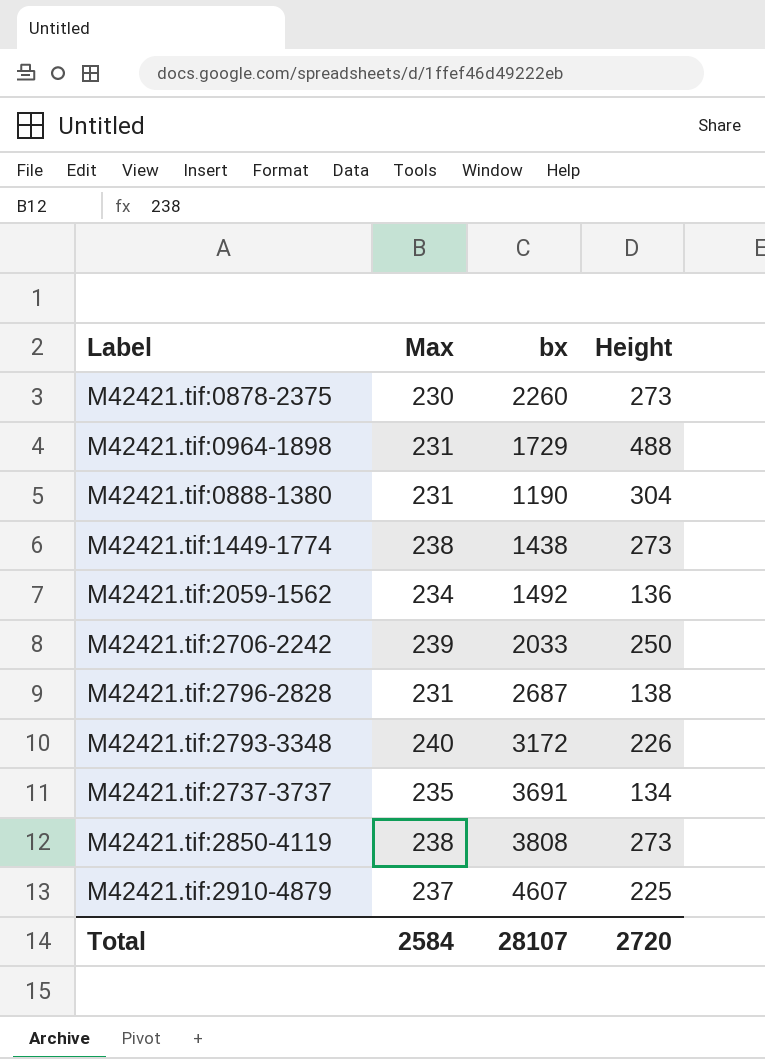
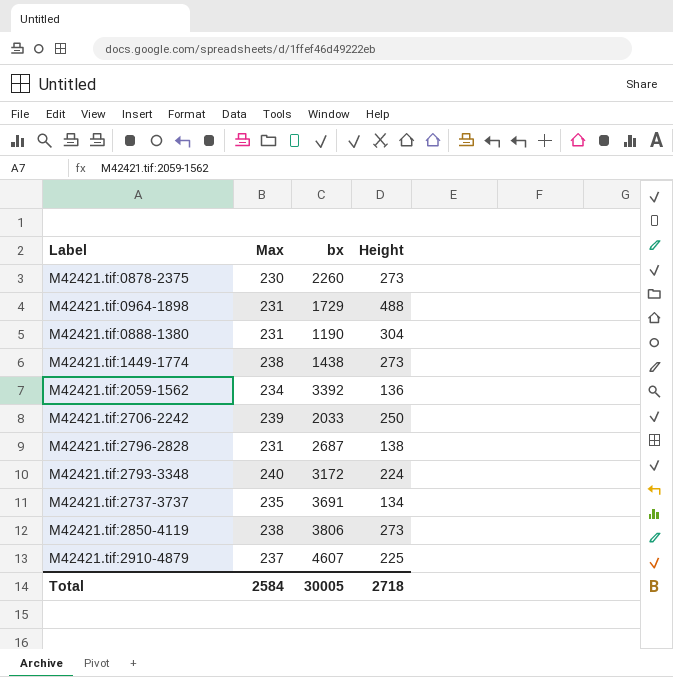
M42421.tif:2059-1562 | bx: 1492 -> 3392
M42421.tif:2793-3348 | Height: 226 -> 224
M42421.tif:2850-4119 | bx: 3808 -> 3806
Total | bx: 28107 -> 30005
Total | Height: 2720 -> 2718

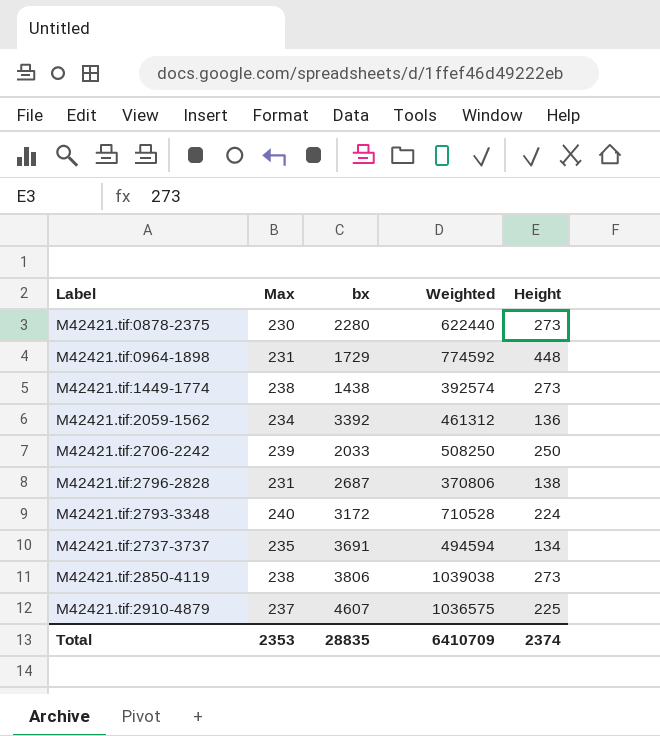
column Weighted | formula: none -> [bx] * [Height]
row M42421.tif:0888-1380: 231 | 1190 | 304 -> none
M42421.tif:0878-2375 | bx: 2260 -> 2280
M42421.tif:0964-1898 | Height: 488 -> 448
Total | Max: 2584 -> 2353
Total | bx: 30005 -> 28835
Total | Height: 2718 -> 2374

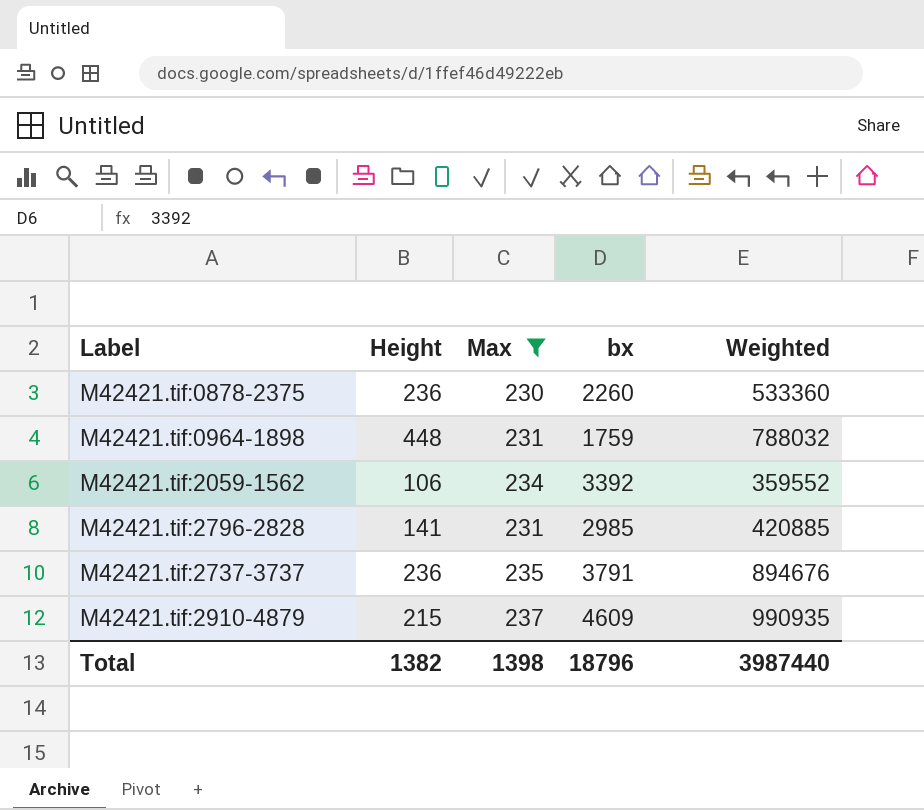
filter: none -> Max <= 237
column Height | position: 5 -> 2
M42421.tif:0878-2375 | Height: 273 -> 236
M42421.tif:0878-2375 | bx: 2280 -> 2260
M42421.tif:0878-2375 | Weighted: 622440 -> 533360
M42421.tif:0964-1898 | bx: 1729 -> 1759
M42421.tif:0964-1898 | Weighted: 774592 -> 788032
M42421.tif:2059-1562 | Height: 136 -> 106
M42421.tif:2059-1562 | Weighted: 461312 -> 359552
M42421.tif:2796-2828 | Height: 138 -> 141
M42421.tif:2796-2828 | bx: 2687 -> 2985
M42421.tif:2796-2828 | Weighted: 370806 -> 420885
M42421.tif:2737-3737 | Height: 134 -> 236
M42421.tif:2737-3737 | bx: 3691 -> 3791
M42421.tif:2737-3737 | Weighted: 494594 -> 894676
M42421.tif:2910-4879 | Height: 225 -> 215
M42421.tif:2910-4879 | bx: 4607 -> 4609
M42421.tif:2910-4879 | Weighted: 1036575 -> 990935
Total | Height: 2374 -> 1382
Total | Max: 2353 -> 1398
Total | bx: 28835 -> 18796
Total | Weighted: 6410709 -> 3987440

